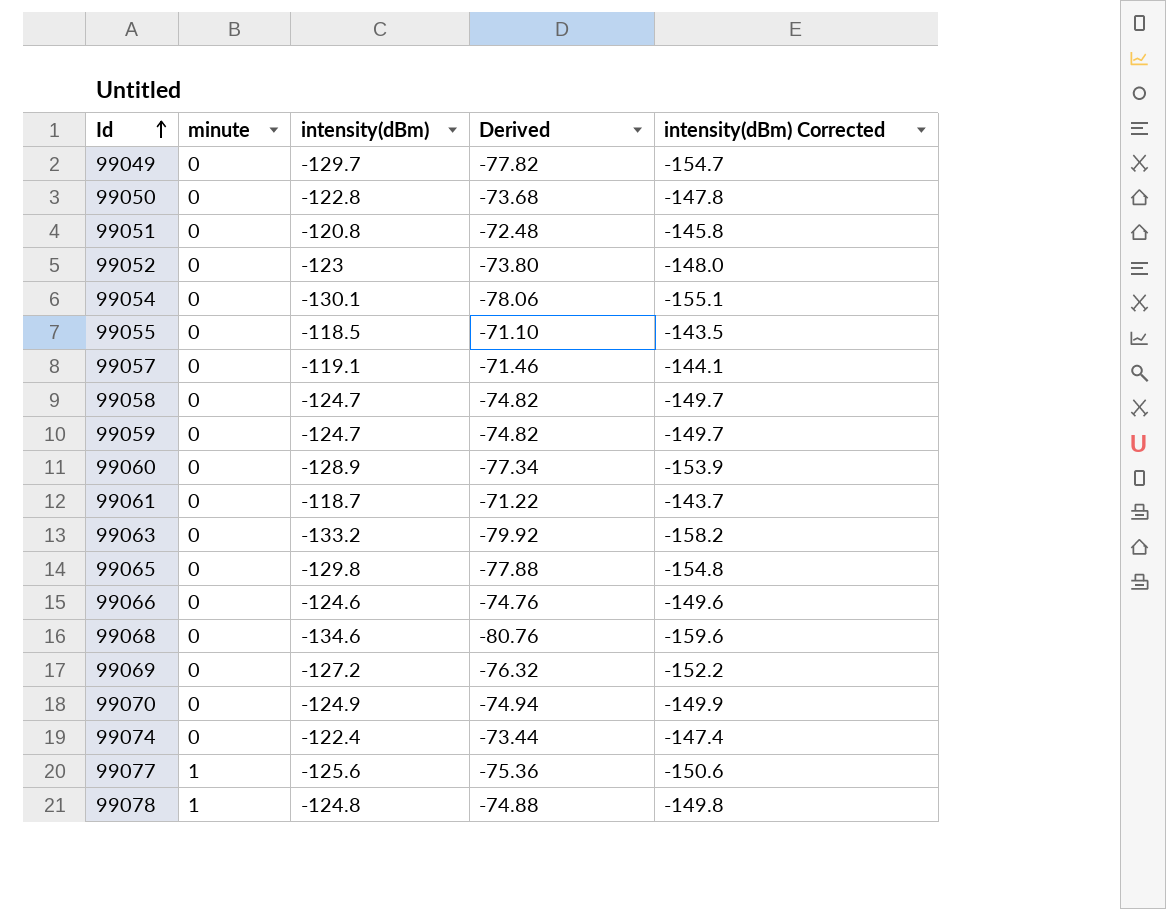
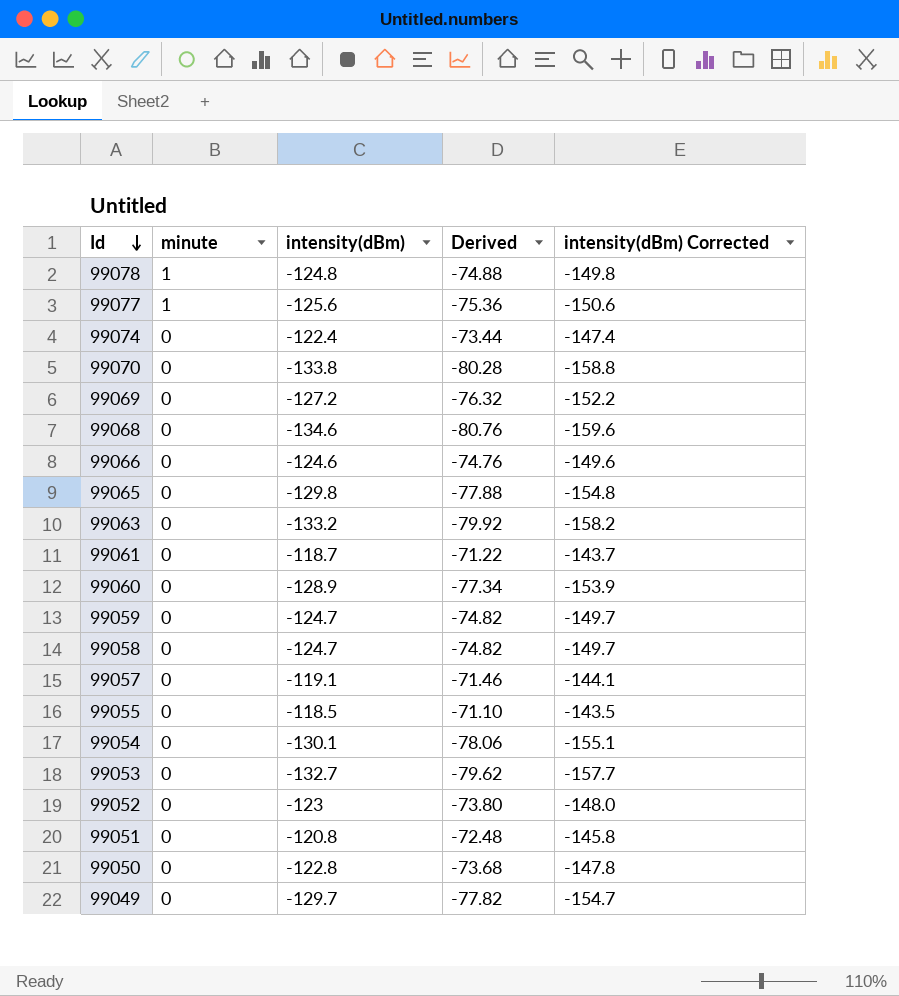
row order: Id ascending -> Id descending
99070 | intensity(dBm): -124.9 -> -133.8
99070 | Derived: -74.94 -> -80.28
99070 | intensity(dBm) Corrected: -149.9 -> -158.8
row 99053: none -> 0 | -132.7 | -79.62 | -157.7

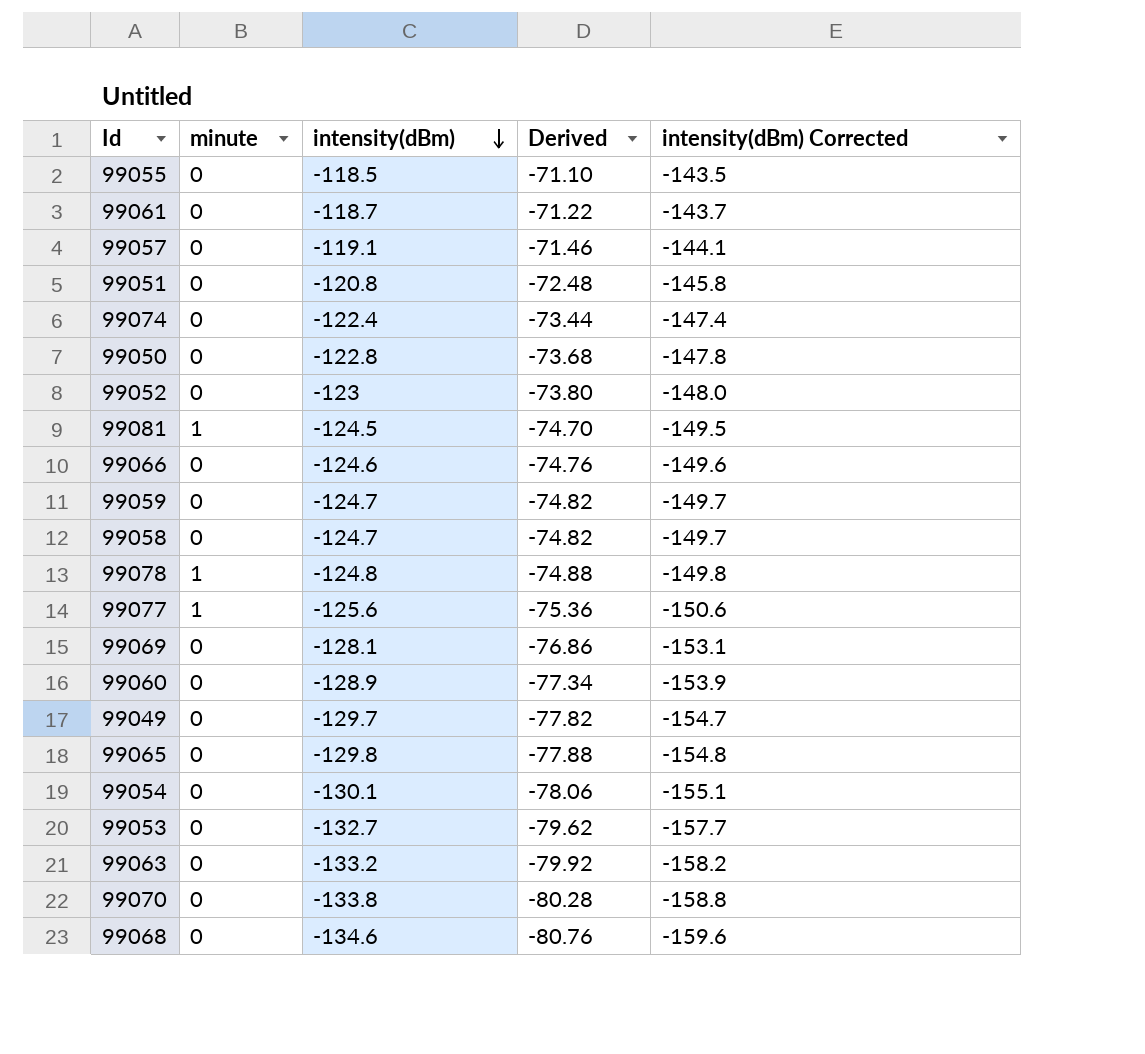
row order: Id descending -> intensity(dBm) descending
row 99081: none -> 1 | -124.5 | -74.70 | -149.5
99069 | intensity(dBm): -127.2 -> -128.1
99069 | Derived: -76.32 -> -76.86
99069 | intensity(dBm) Corrected: -152.2 -> -153.1

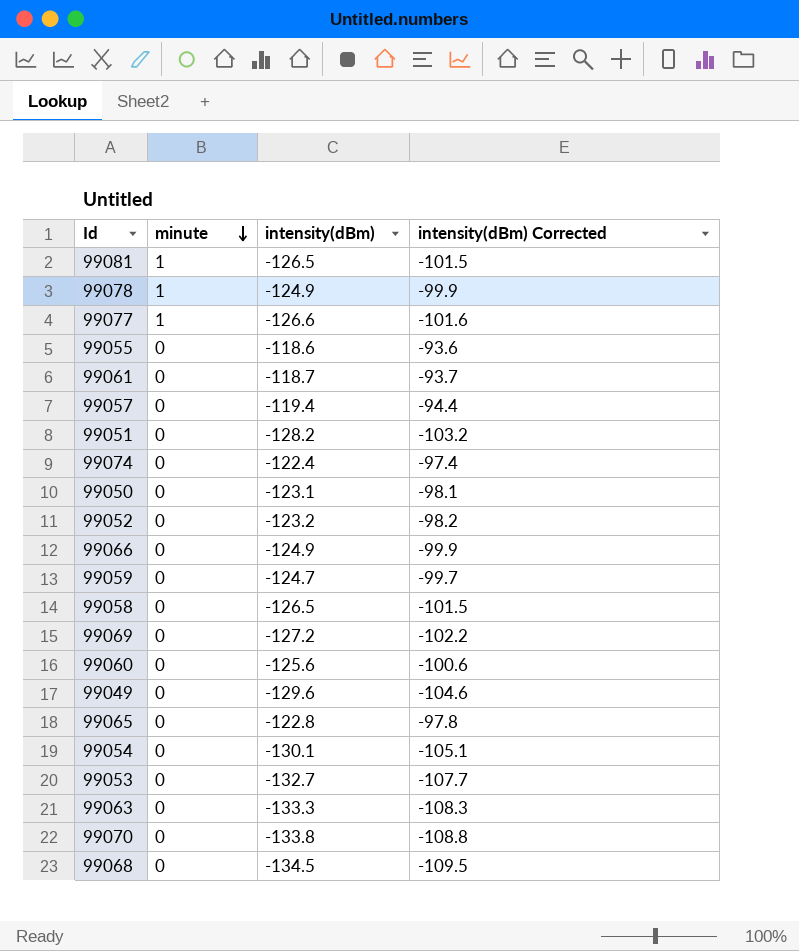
row order: intensity(dBm) descending -> minute descending
column Derived | formula: [intensity(dBm)] * 0.6 -> none
column intensity(dBm) Corrected | formula: [intensity(dBm)] - 25 -> [intensity(dBm)] + 25
99081 | intensity(dBm): -124.5 -> -126.5
99078 | intensity(dBm): -124.8 -> -124.9
99077 | intensity(dBm): -125.6 -> -126.6
99055 | intensity(dBm): -118.5 -> -118.6
99057 | intensity(dBm): -119.1 -> -119.4
99051 | intensity(dBm): -120.8 -> -128.2
99050 | intensity(dBm): -122.8 -> -123.1
99052 | intensity(dBm): -123 -> -123.2
99066 | intensity(dBm): -124.6 -> -124.9
99058 | intensity(dBm): -124.7 -> -126.5
99069 | intensity(dBm): -128.1 -> -127.2
99060 | intensity(dBm): -128.9 -> -125.6
99049 | intensity(dBm): -129.7 -> -129.6
99065 | intensity(dBm): -129.8 -> -122.8
99063 | intensity(dBm): -133.2 -> -133.3
99068 | intensity(dBm): -134.6 -> -134.5

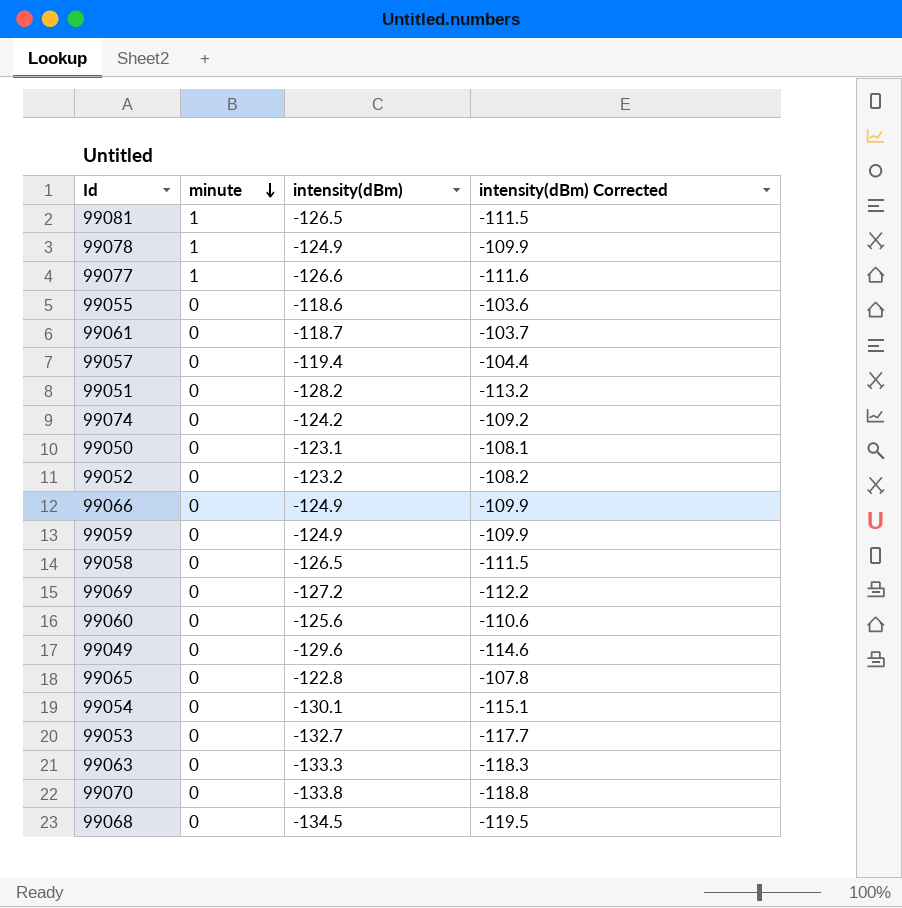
column intensity(dBm) Corrected | formula: [intensity(dBm)] + 25 -> [intensity(dBm)] + 15
99074 | intensity(dBm): -122.4 -> -124.2
99059 | intensity(dBm): -124.7 -> -124.9

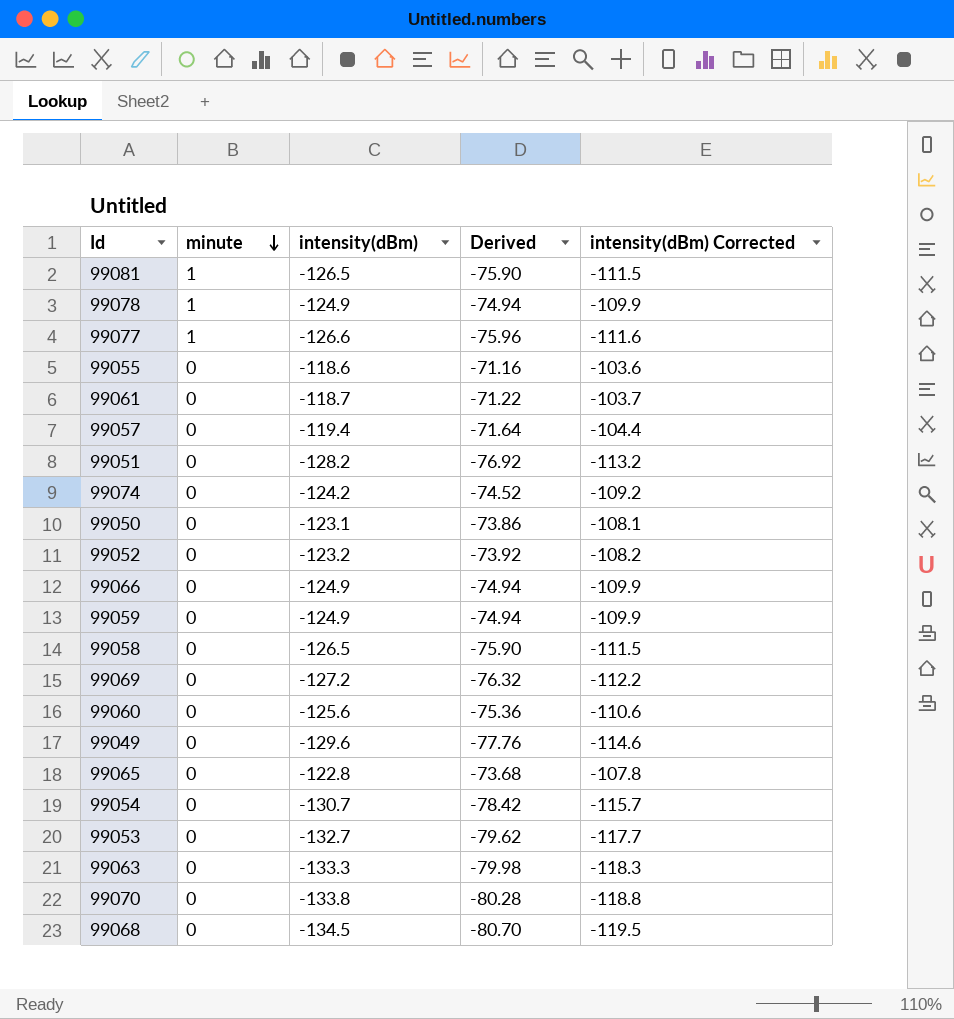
column Derived | formula: none -> [intensity(dBm)] * 0.6
99054 | intensity(dBm): -130.1 -> -130.7
99054 | intensity(dBm) Corrected: -115.1 -> -115.7

